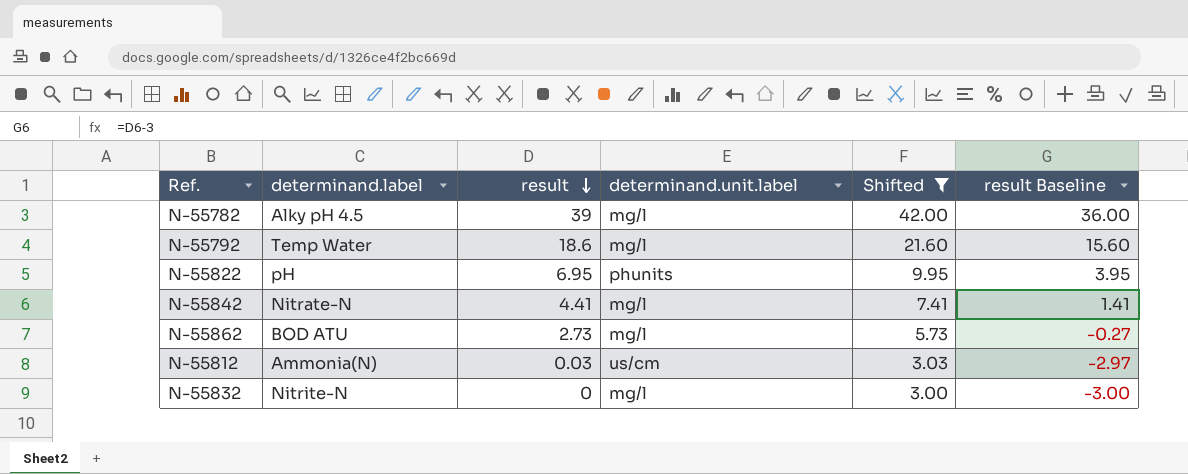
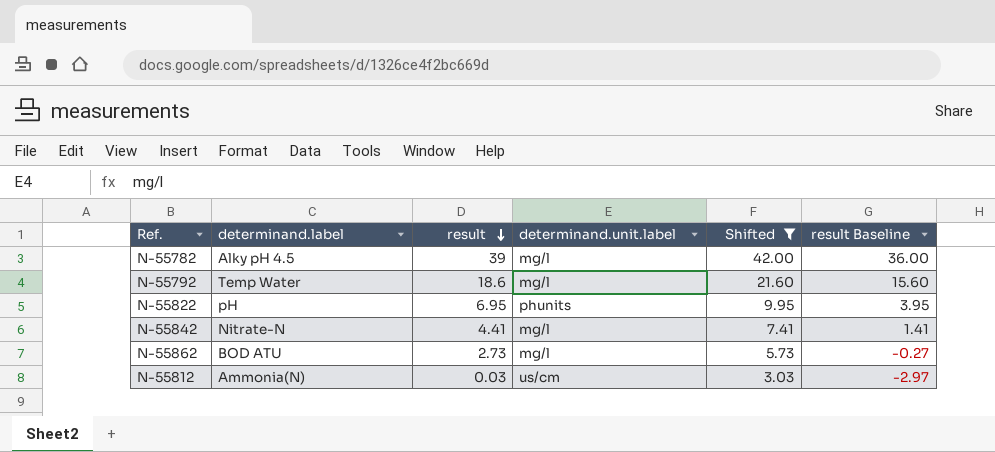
row N-55832: Nitrite-N | 0 | mg/l | 3.00 | -3.00 -> none

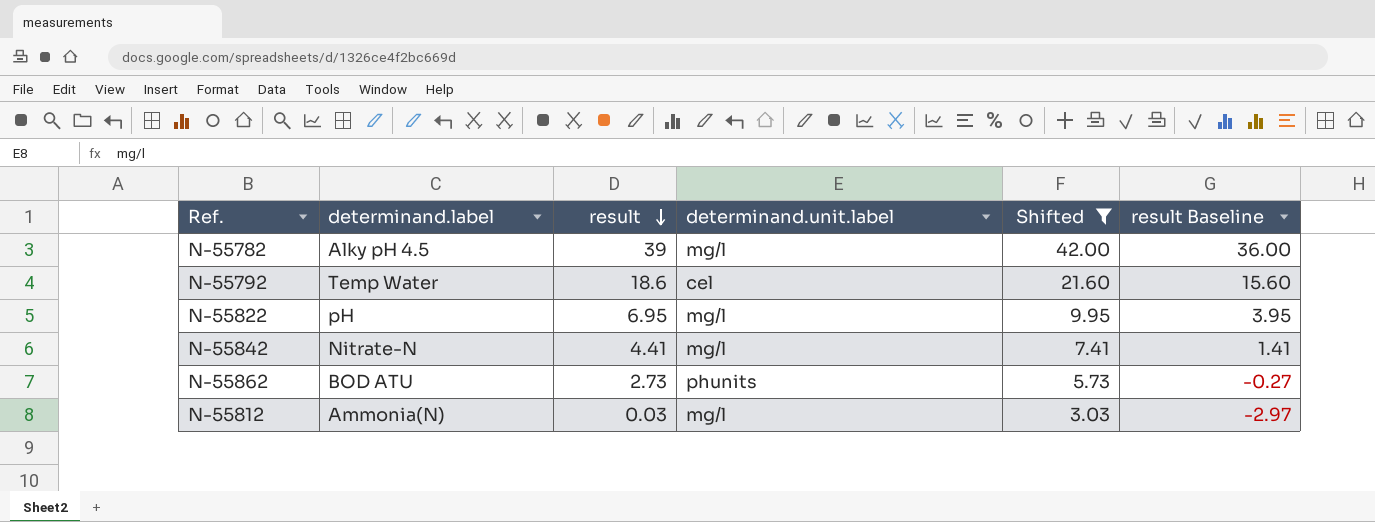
N-55792 | determinand.unit.label: mg/l -> cel
N-55822 | determinand.unit.label: phunits -> mg/l
N-55862 | determinand.unit.label: mg/l -> phunits
N-55812 | determinand.unit.label: us/cm -> mg/l

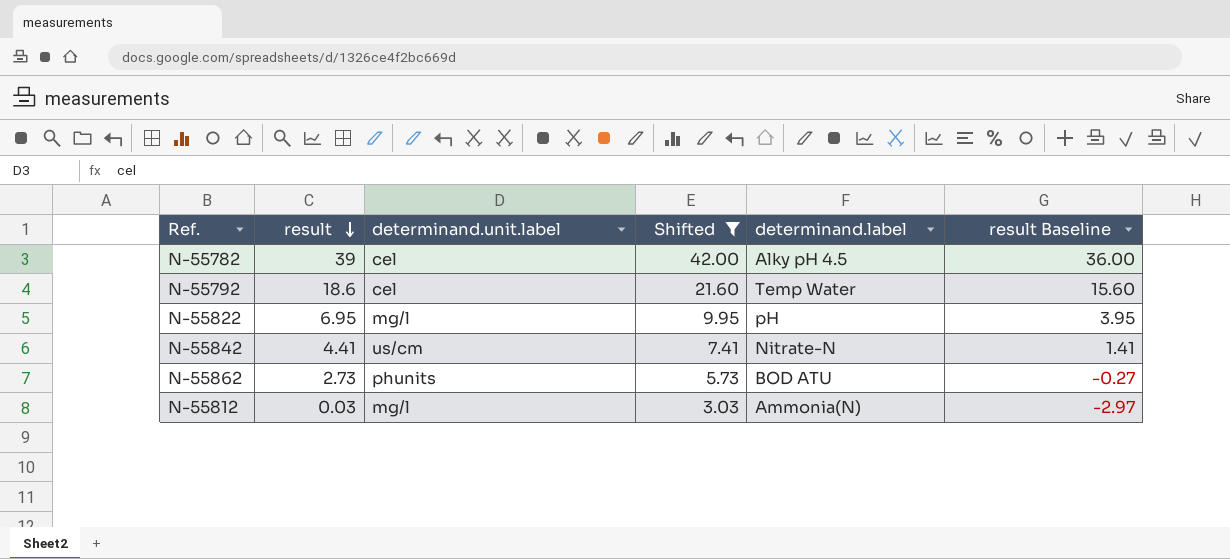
column determinand.label | position: 2 -> 5
N-55782 | determinand.unit.label: mg/l -> cel
N-55842 | determinand.unit.label: mg/l -> us/cm

